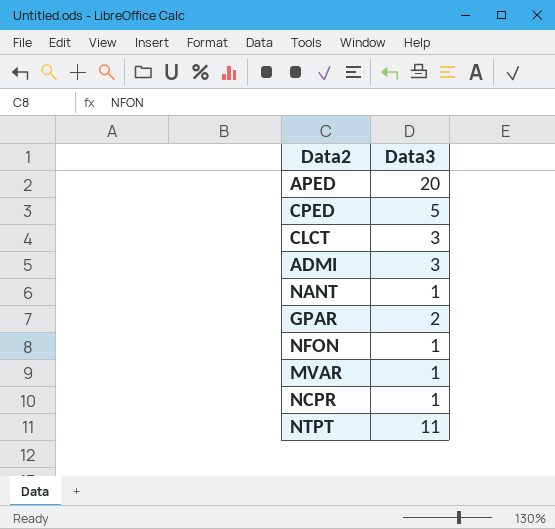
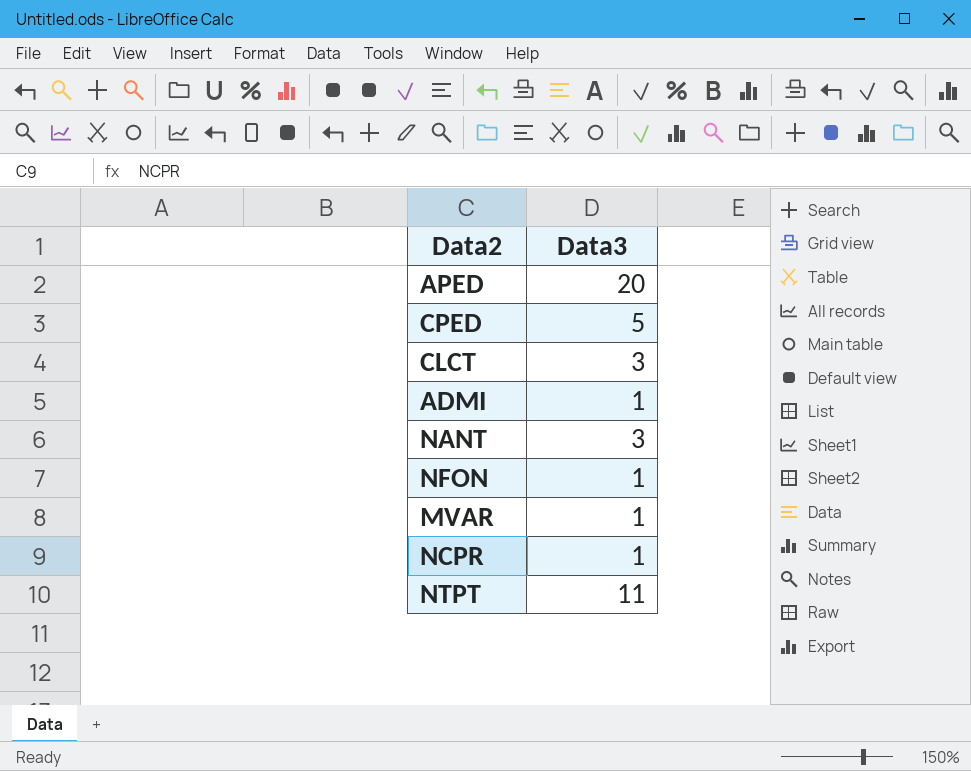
row GPAR: 2 -> none
ADMI | Data3: 3 -> 1
NANT | Data3: 1 -> 3

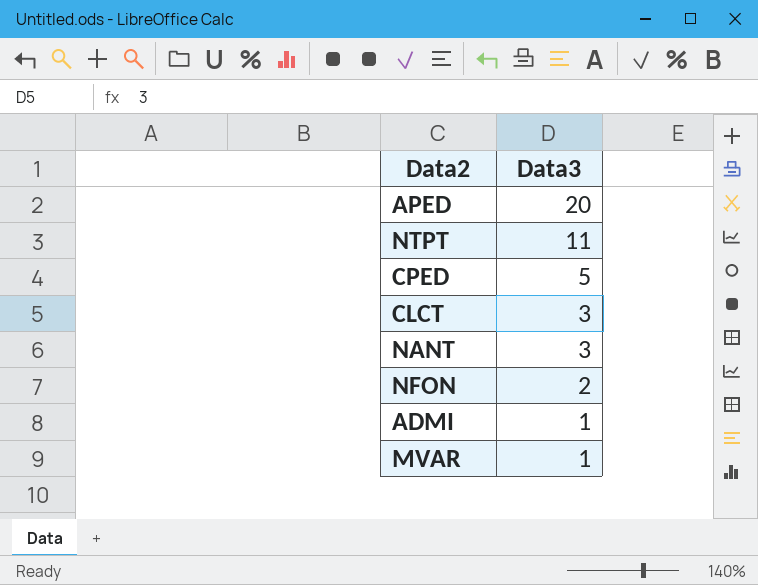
row order: none -> Data3 descending
row NCPR: 1 -> none
NFON | Data3: 1 -> 2

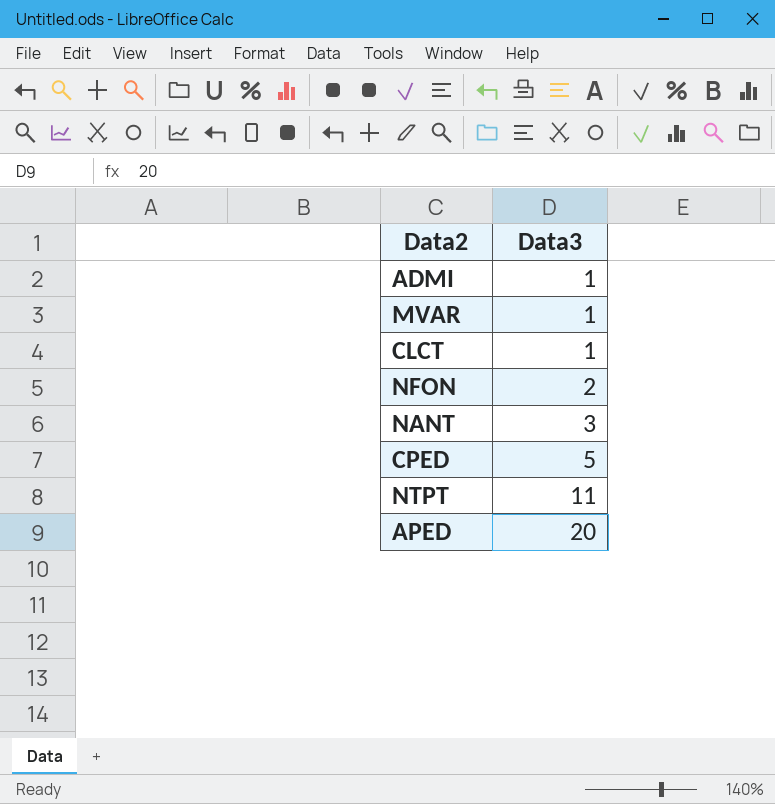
row order: Data3 descending -> Data3 ascending
CLCT | Data3: 3 -> 1

